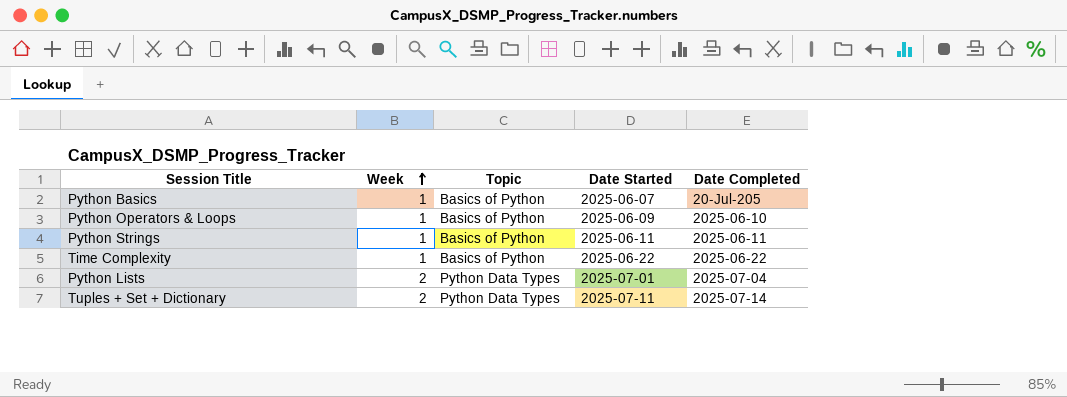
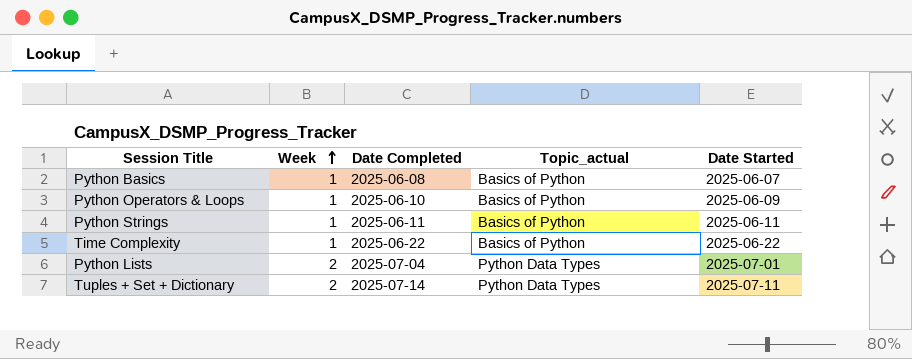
column Date Completed | position: 5 -> 3
column name: Topic -> Topic_actual
Python Basics | Date Completed: 20-Jul-205 -> 2025-06-08

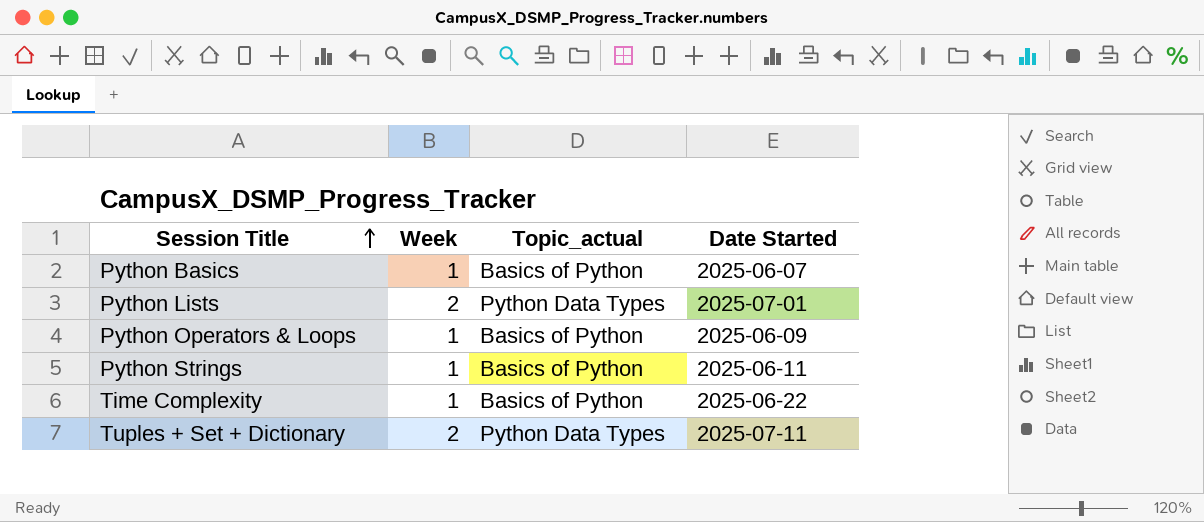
row order: Week ascending -> Session Title ascending
column Date Completed | position: 3 -> none

